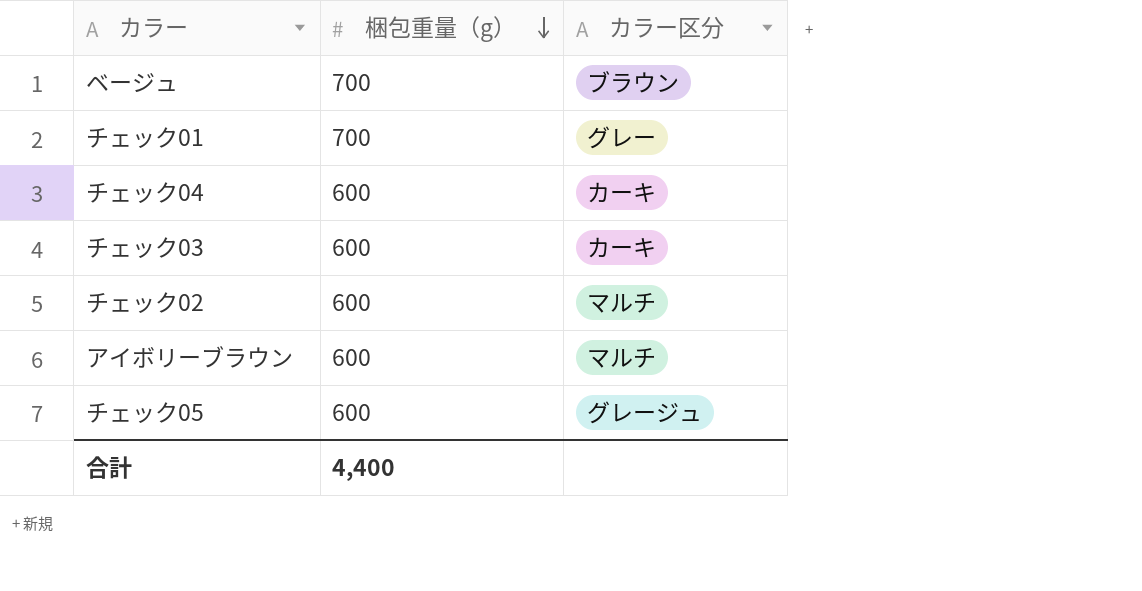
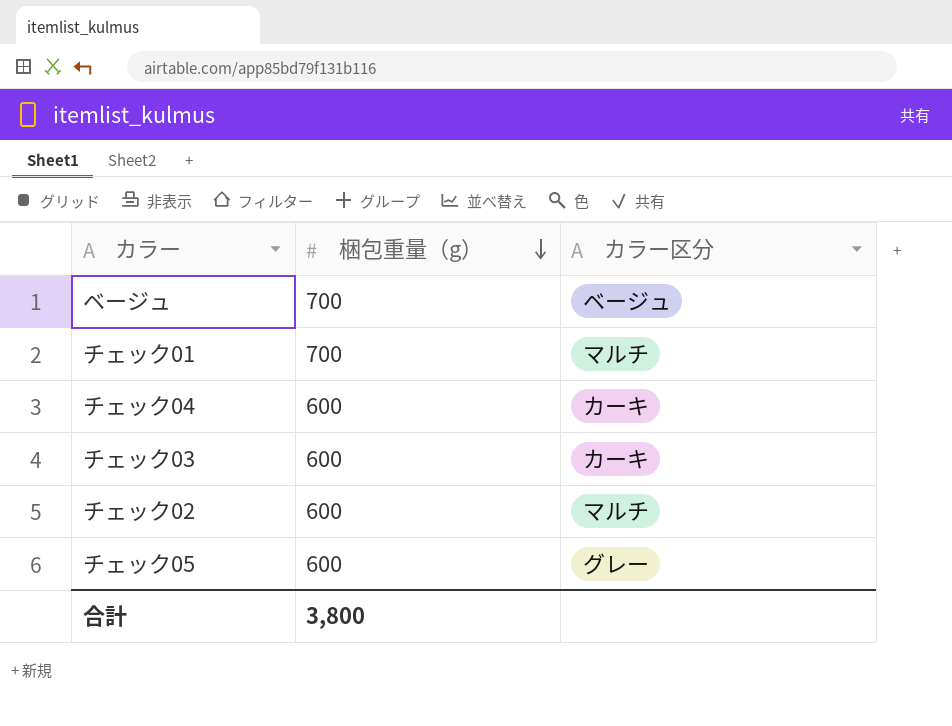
row アイボリーブラウン: 600 | マルチ -> none
ベージュ | カラー区分: ブラウン -> ベージュ
チェック01 | カラー区分: グレー -> マルチ
チェック05 | カラー区分: グレージュ -> グレー
合計 | 梱包重量（g）: 4,400 -> 3,800

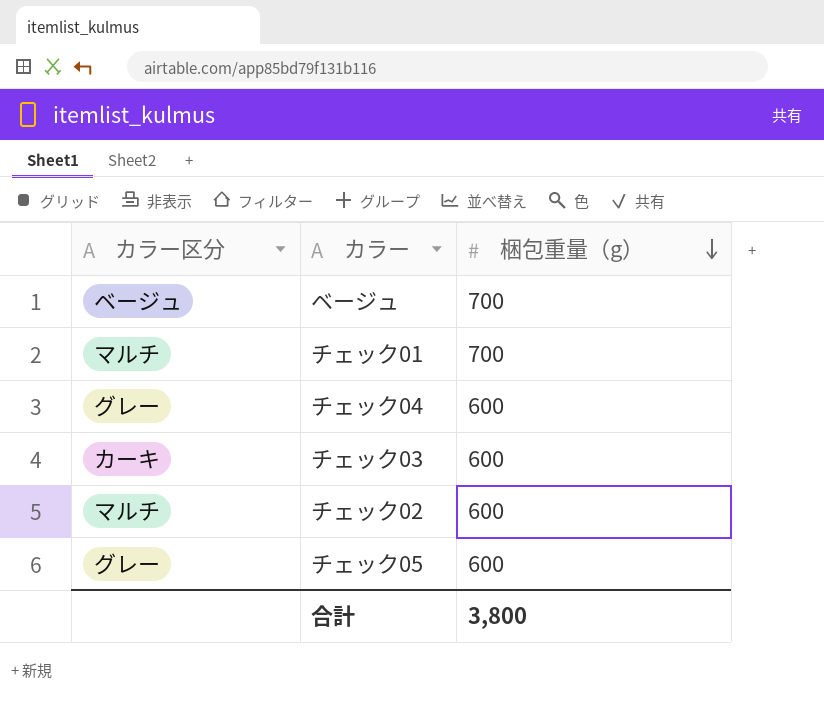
column カラー区分 | position: 3 -> 1
チェック04 | カラー区分: カーキ -> グレー

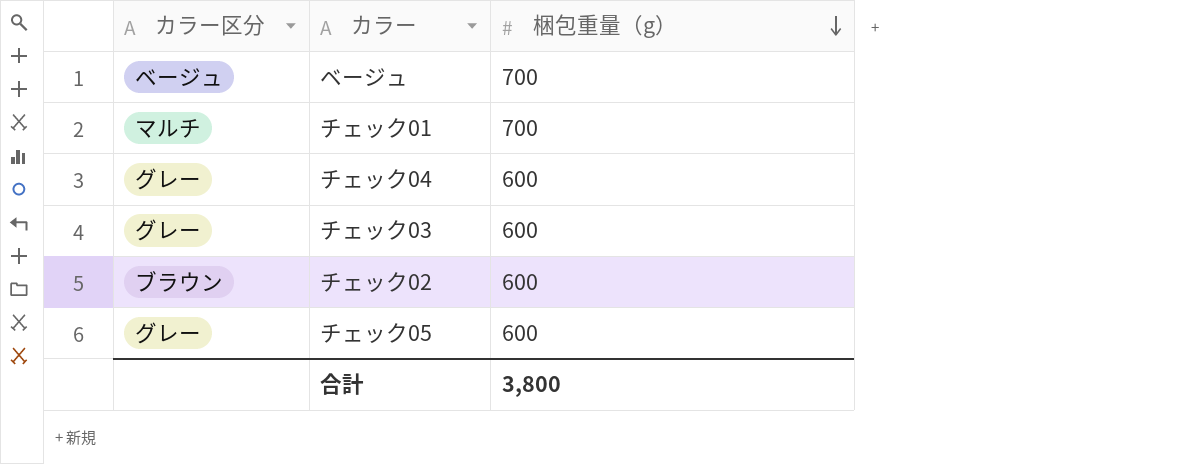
チェック03 | カラー区分: カーキ -> グレー
チェック02 | カラー区分: マルチ -> ブラウン

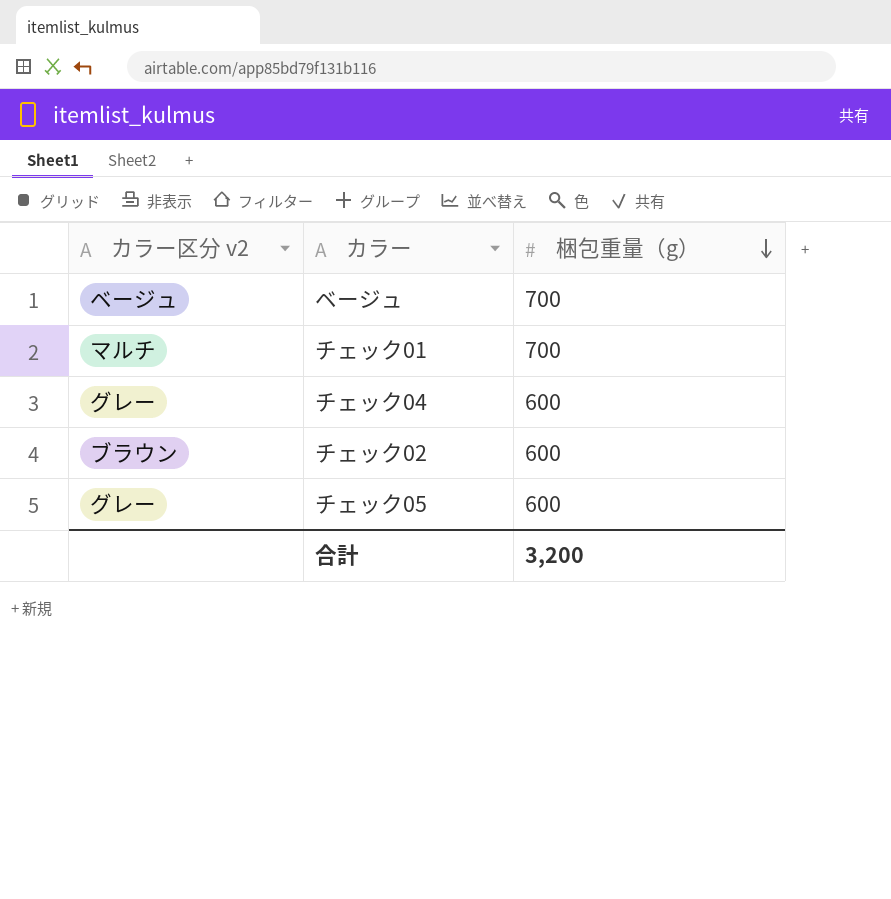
column name: カラー区分 -> カラー区分 v2
row チェック03: グレー | 600 -> none
合計 | 梱包重量（g）: 3,800 -> 3,200

